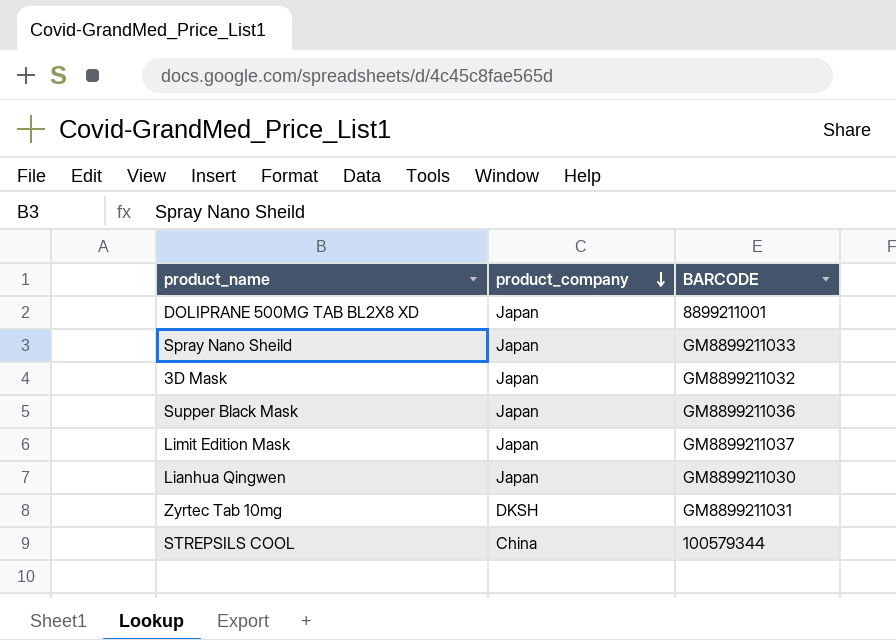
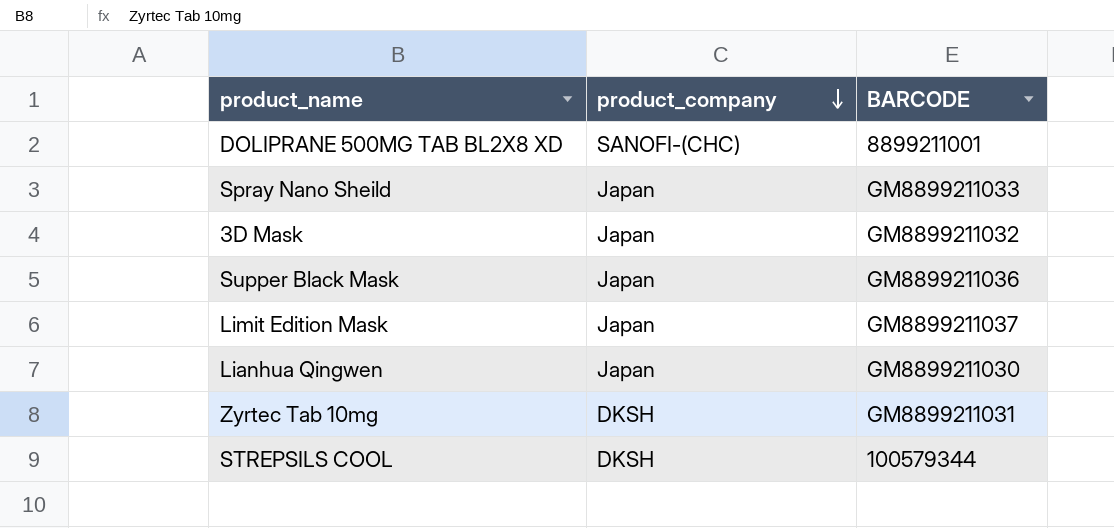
DOLIPRANE 500MG TAB BL2X8 XD | product_company: Japan -> SANOFI-(CHC)
STREPSILS COOL | product_company: China -> DKSH

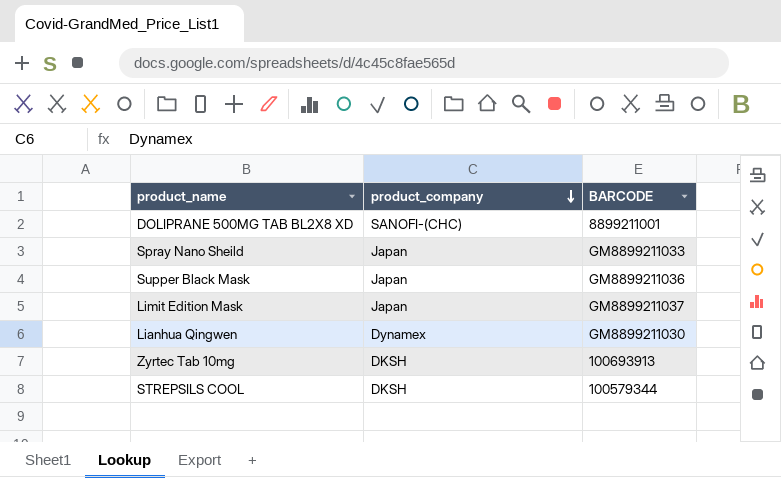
row 3D Mask: Japan | GM8899211032 -> none
Lianhua Qingwen | product_company: Japan -> Dynamex
Zyrtec Tab 10mg | BARCODE: GM8899211031 -> 100693913

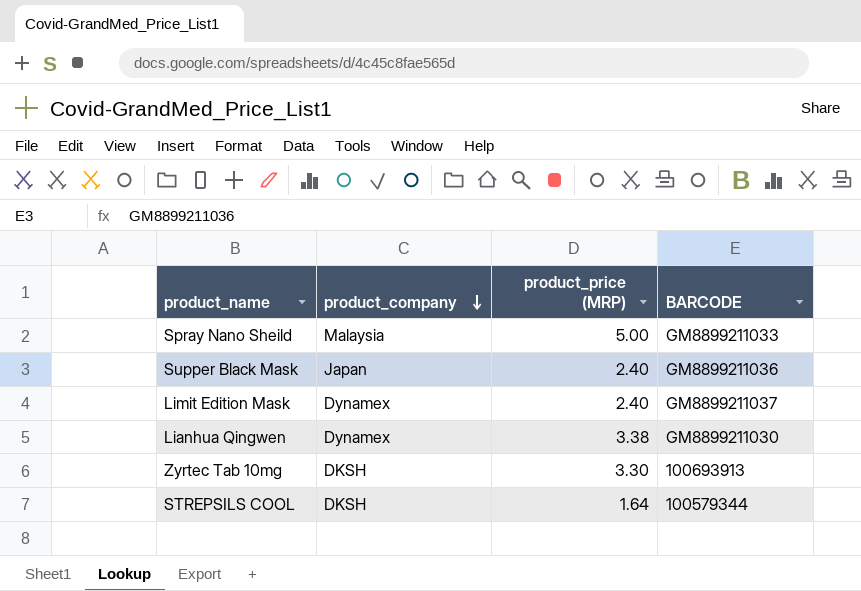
column product_price (MRP) | position: none -> 3
row DOLIPRANE 500MG TAB BL2X8 XD: SANOFI-(CHC) | 8899211001 -> none
Spray Nano Sheild | product_company: Japan -> Malaysia
Limit Edition Mask | product_company: Japan -> Dynamex

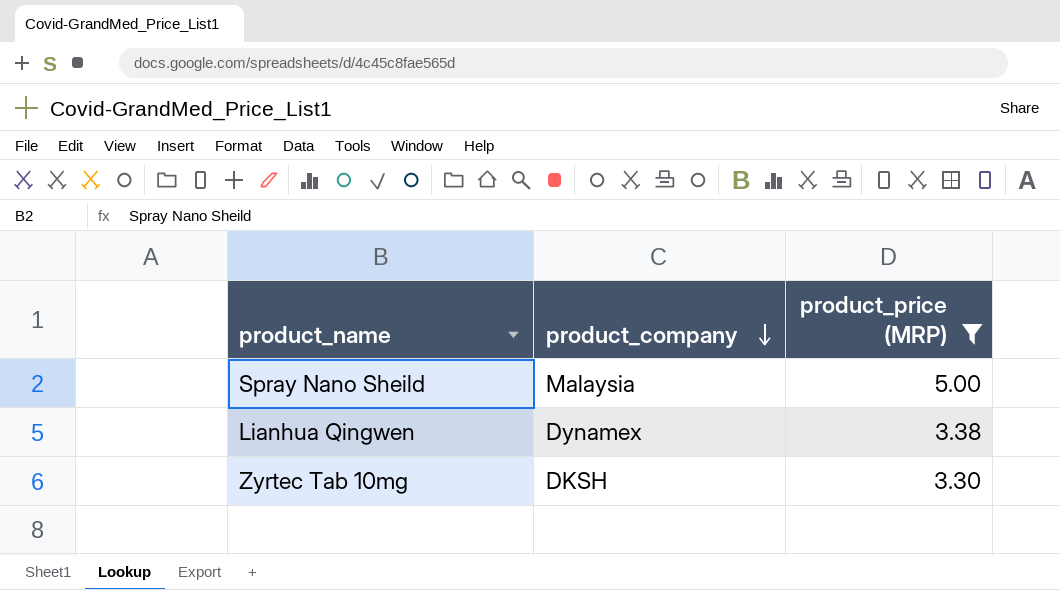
filter: none -> product_price (MRP) >= 3.30
column BARCODE | position: 4 -> none

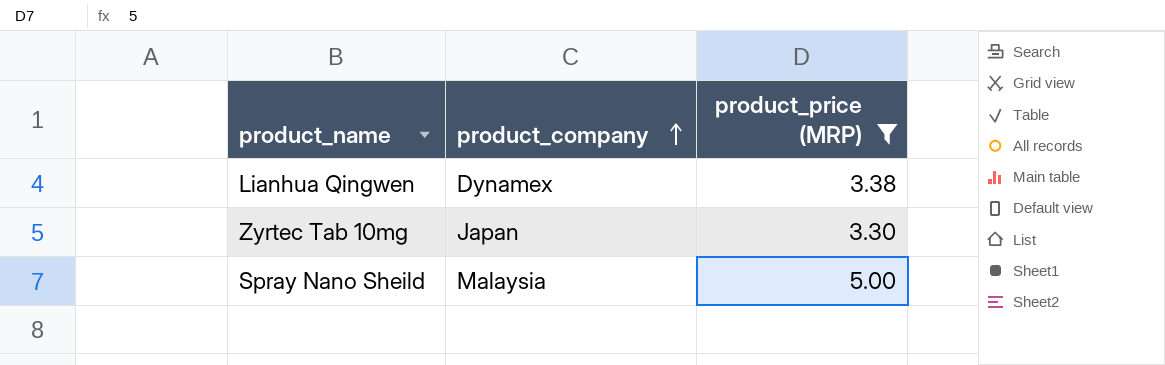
row order: product_company descending -> product_company ascending
Zyrtec Tab 10mg | product_company: DKSH -> Japan

